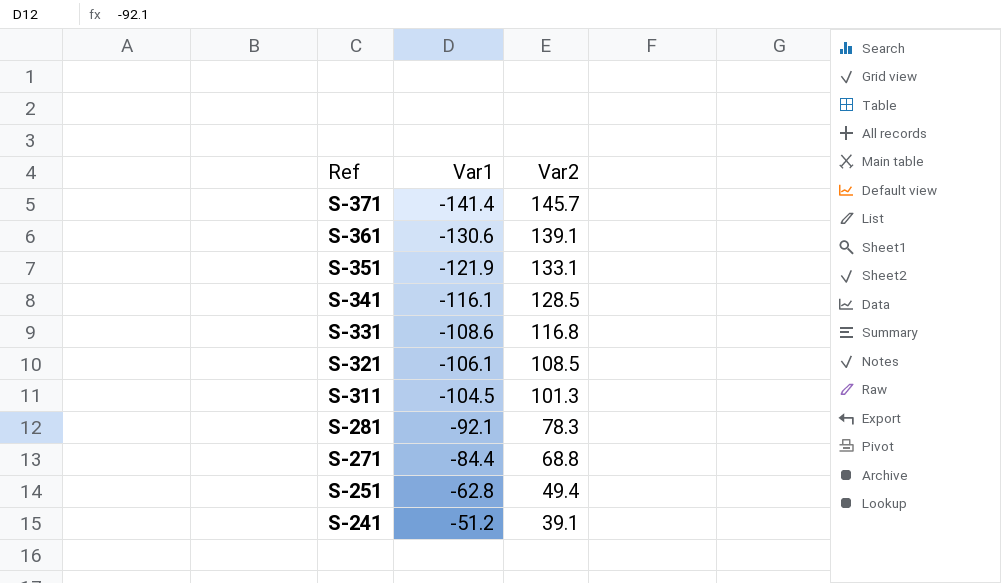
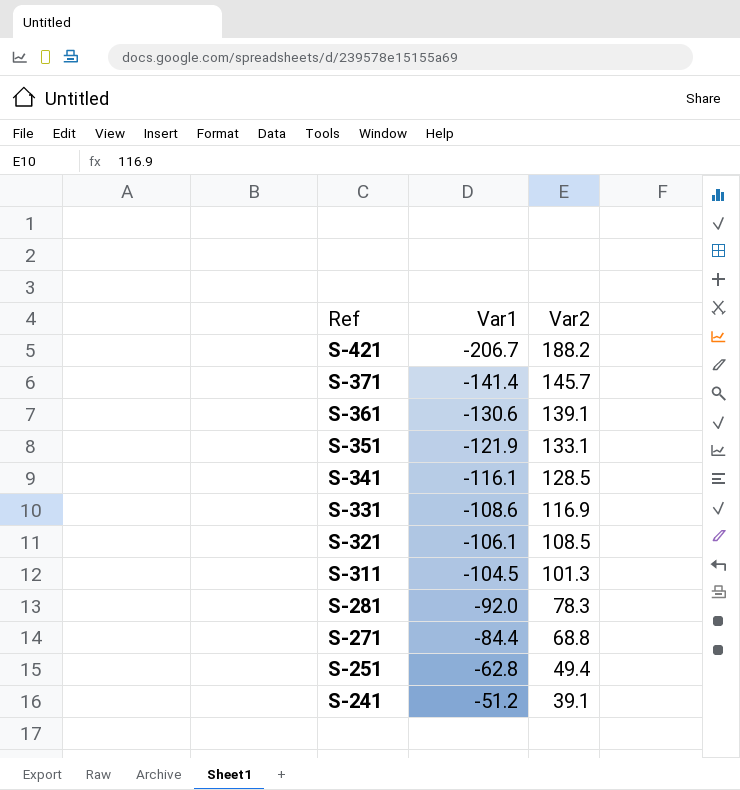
row S-421: none -> -206.7 | 188.2
S-331 | Var2: 116.8 -> 116.9
S-281 | Var1: -92.1 -> -92.0

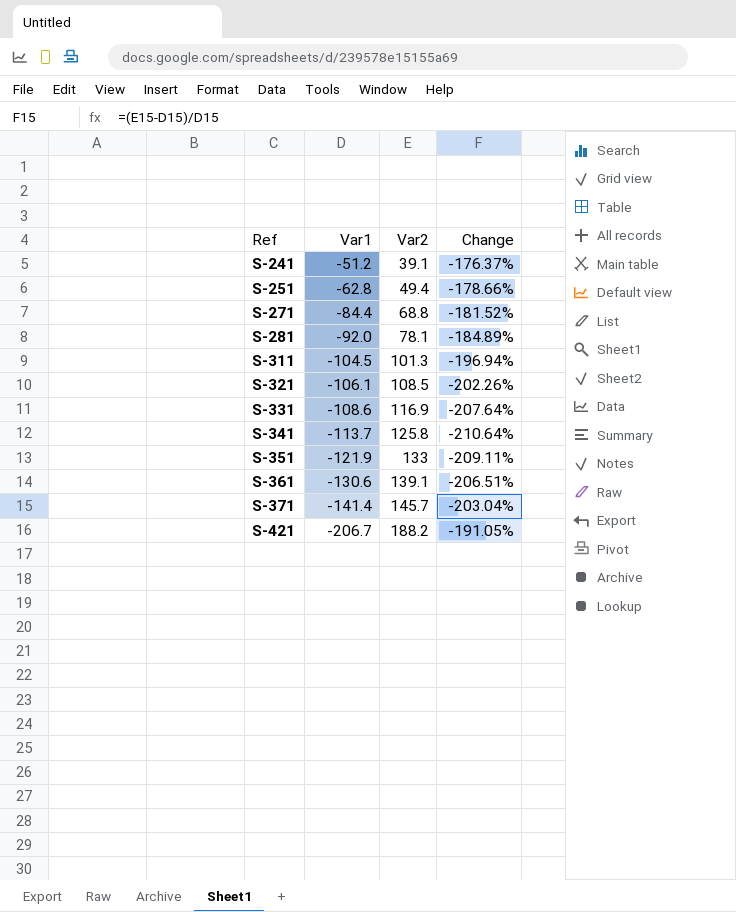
row order: Ref descending -> Ref ascending
column Change | formula: none -> ([Var2] - [Var1]) / [Var1]
S-281 | Var2: 78.3 -> 78.1
S-341 | Var1: -116.1 -> -113.7
S-341 | Var2: 128.5 -> 125.8
S-351 | Var2: 133.1 -> 133

